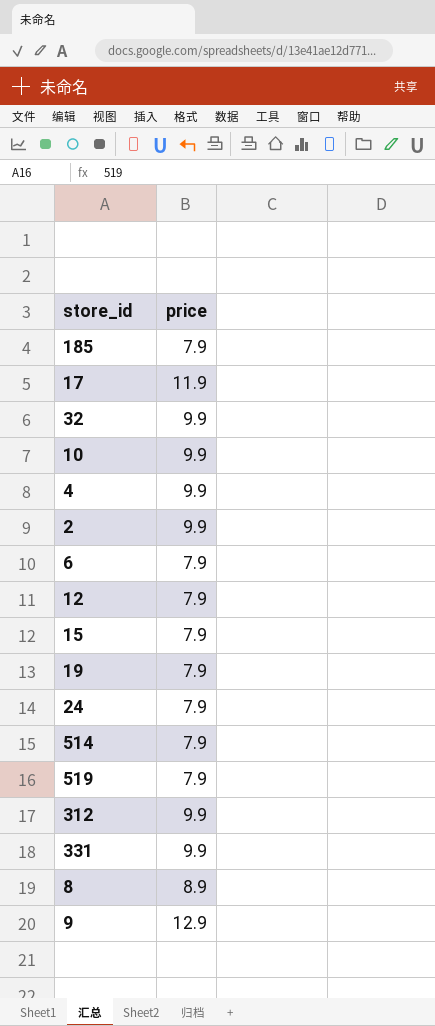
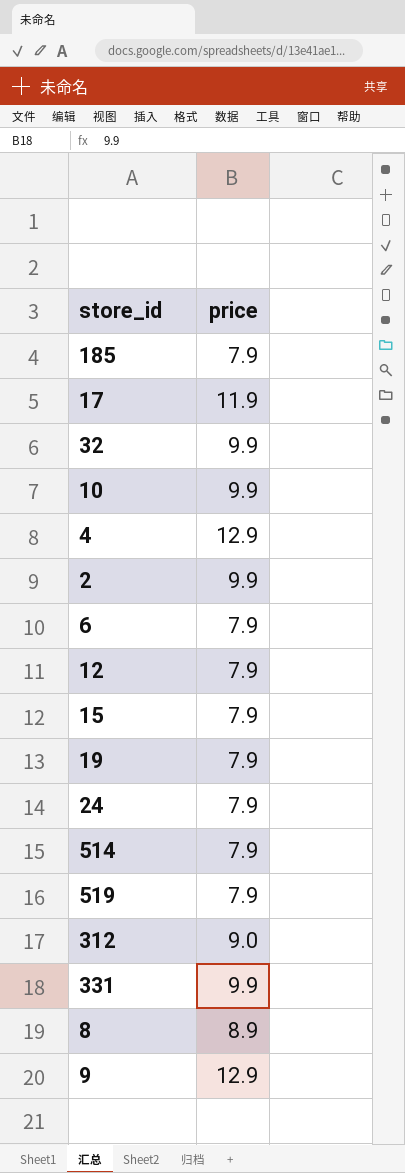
4 | price: 9.9 -> 12.9
312 | price: 9.9 -> 9.0

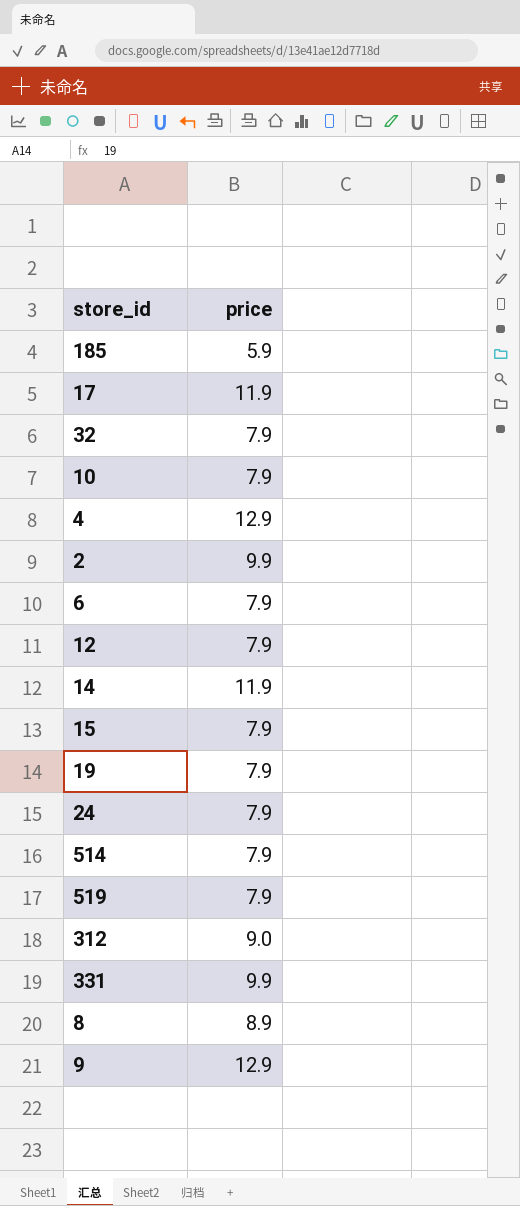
185 | price: 7.9 -> 5.9
32 | price: 9.9 -> 7.9
10 | price: 9.9 -> 7.9
row 14: none -> 11.9

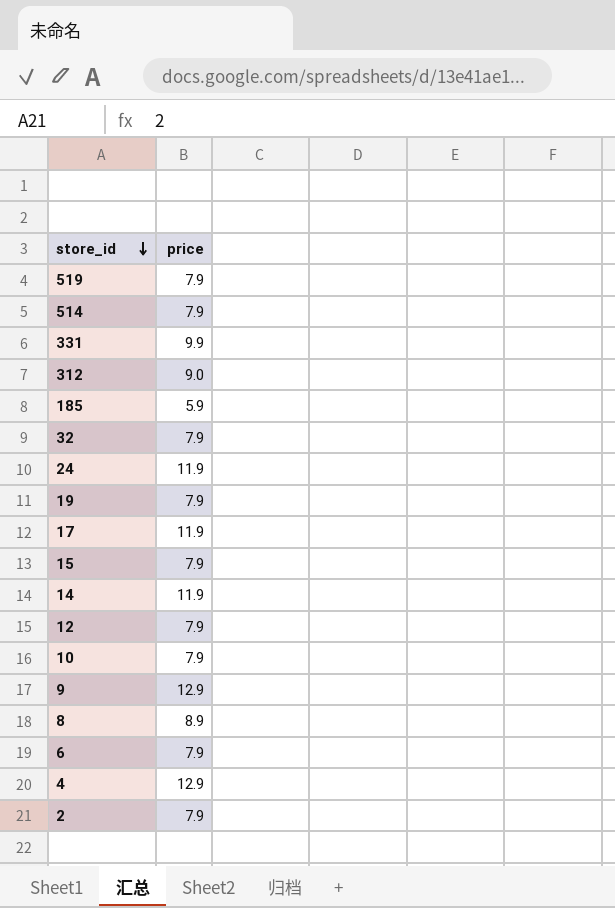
row order: none -> store_id descending
24 | price: 7.9 -> 11.9
2 | price: 9.9 -> 7.9

